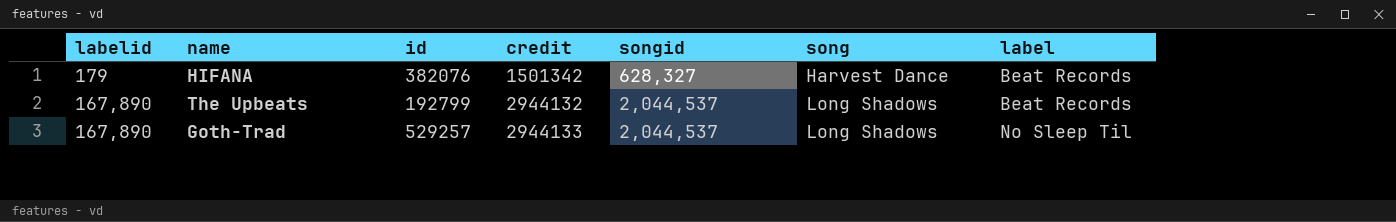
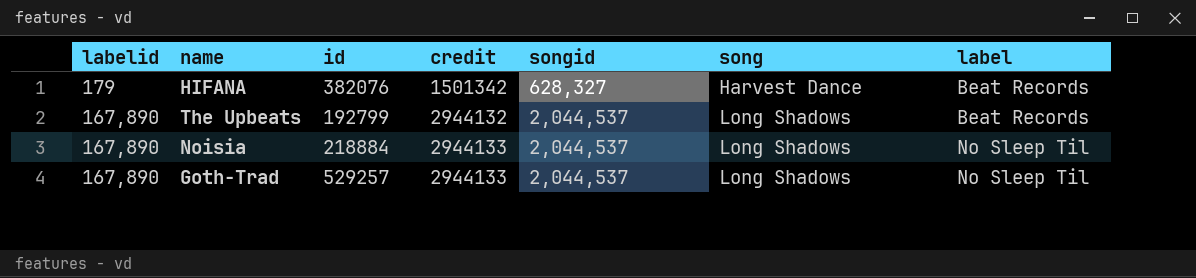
row Noisia: none -> 167,890 | 218884 | 2944133 | 2,044,537 | Long Shadows | No Sleep Til

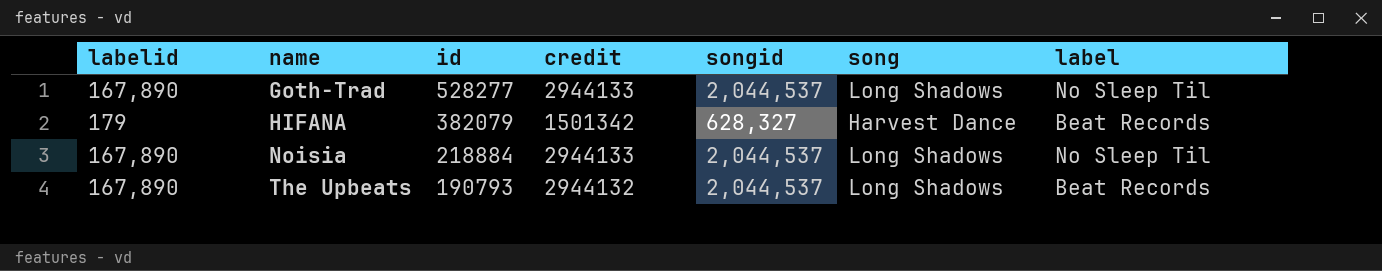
row order: labelid ascending -> name ascending
Goth-Trad | id: 529257 -> 528277
HIFANA | id: 382076 -> 382079
The Upbeats | id: 192799 -> 190793

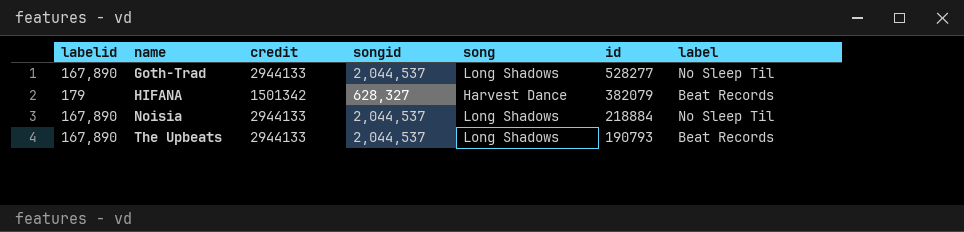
column id | position: 3 -> 6
The Upbeats | credit: 2944132 -> 2944133

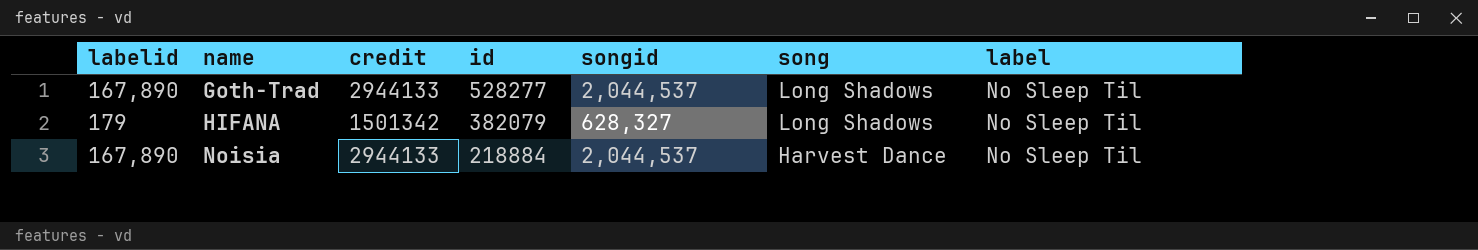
column id | position: 6 -> 4
row The Upbeats: 167,890 | 2944133 | 2,044,537 | Long Shadows | 190793 | Beat Records -> none
HIFANA | song: Harvest Dance -> Long Shadows
HIFANA | label: Beat Records -> No Sleep Til
Noisia | song: Long Shadows -> Harvest Dance

